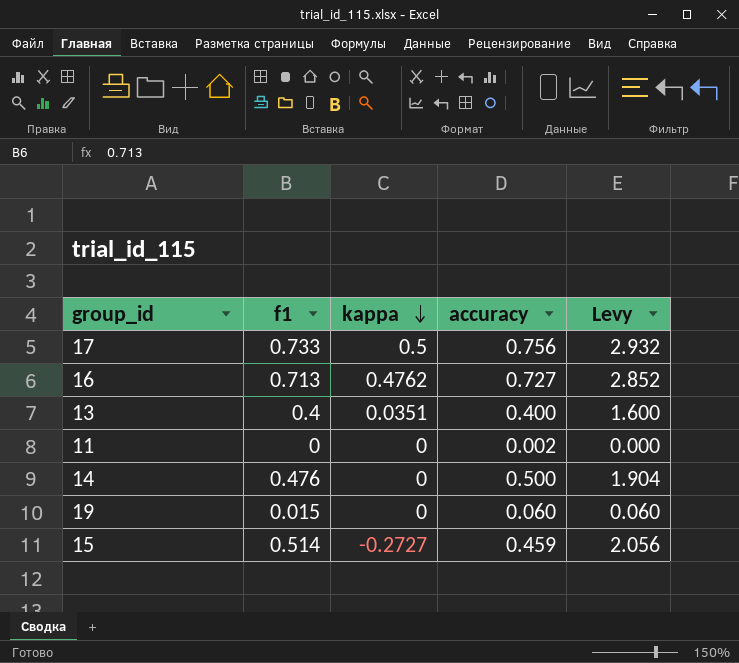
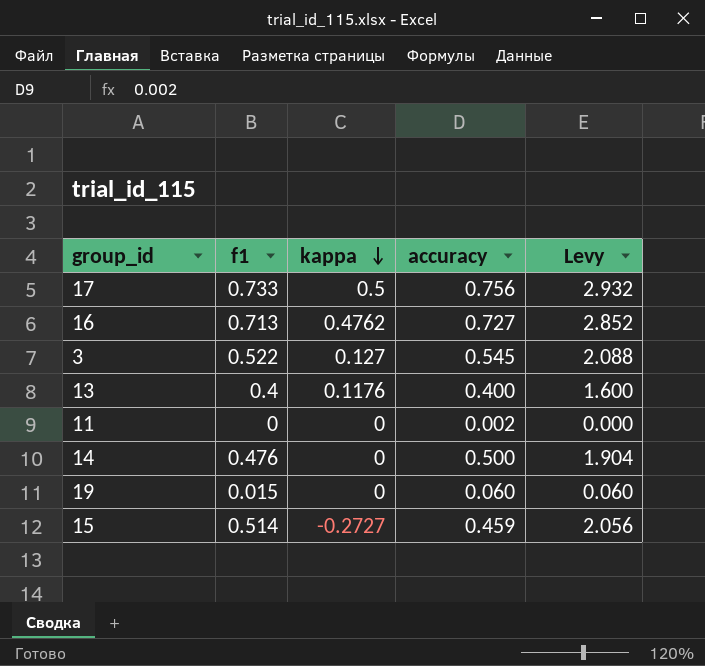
row 3: none -> 0.522 | 0.127 | 0.545 | 2.088
13 | kappa: 0.0351 -> 0.1176

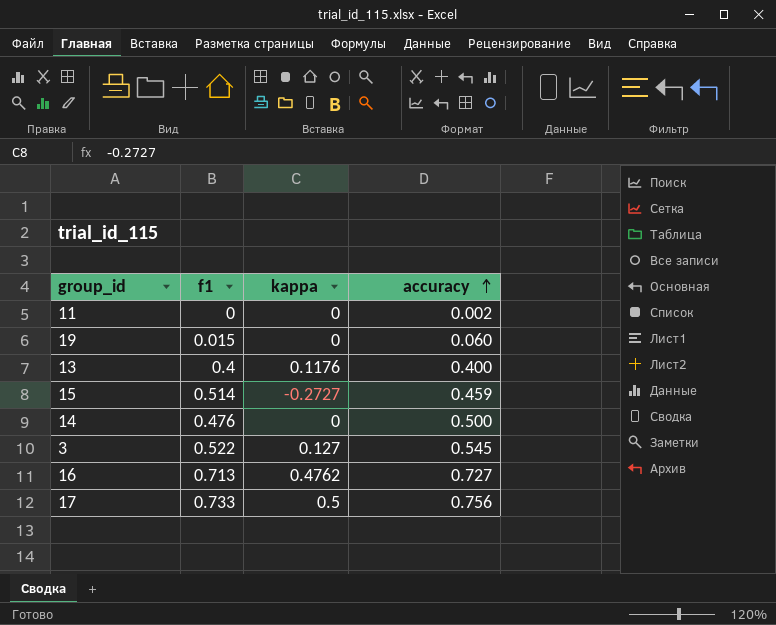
row order: kappa descending -> accuracy ascending
column Levy | formula: [f1] * 4 -> none

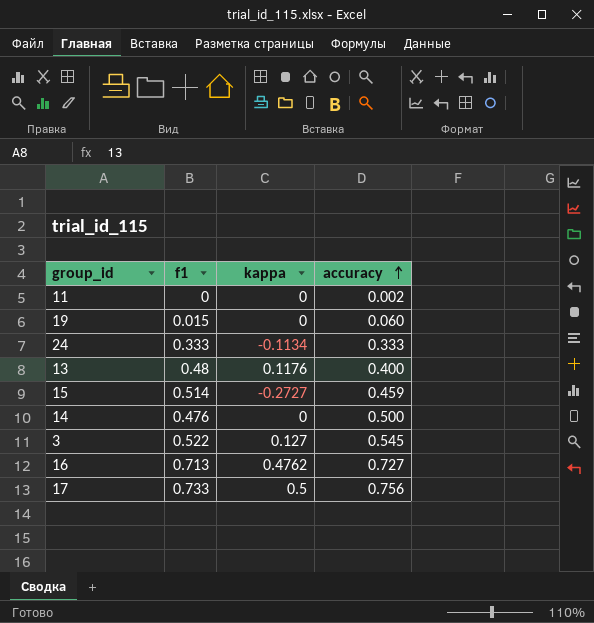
row 24: none -> 0.333 | -0.1134 | 0.333
13 | f1: 0.4 -> 0.48

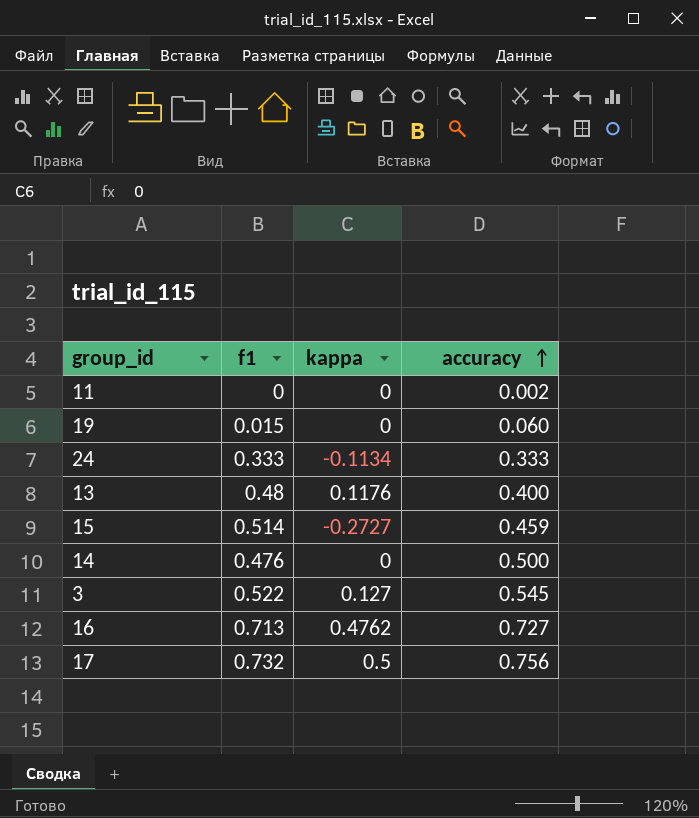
17 | f1: 0.733 -> 0.732

